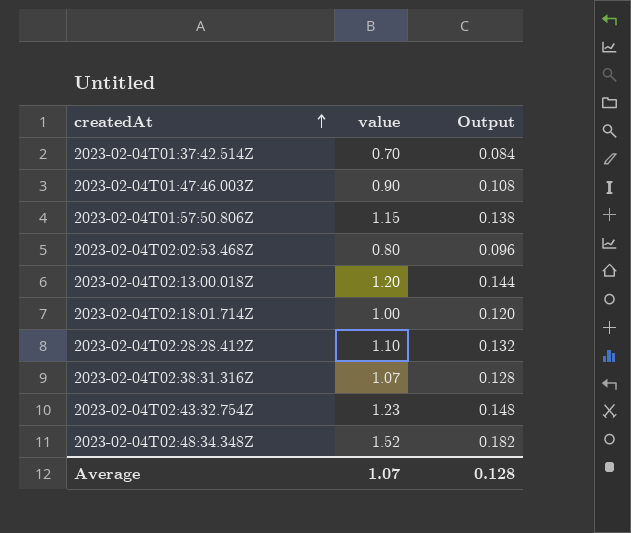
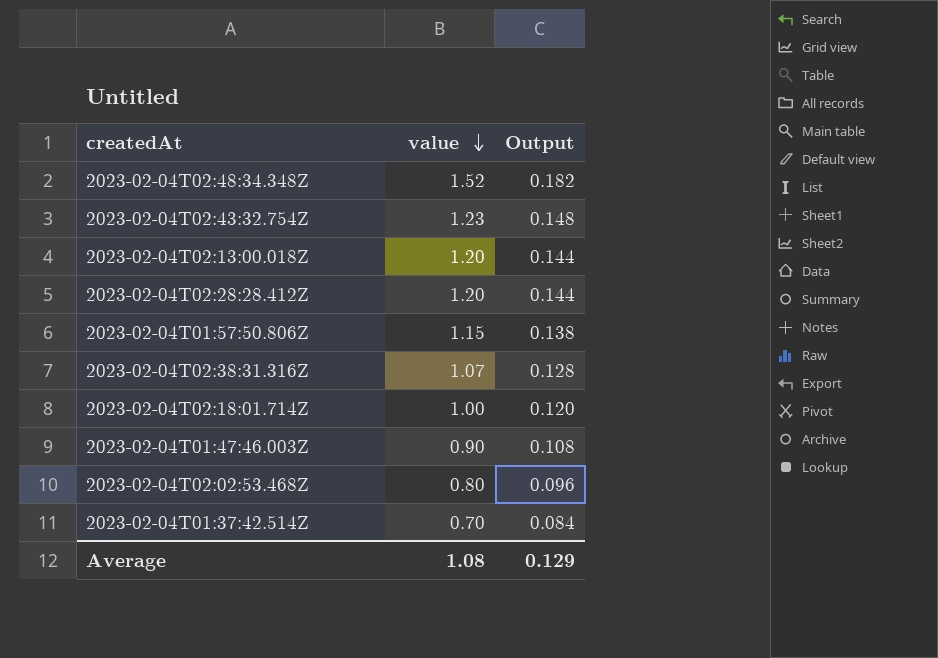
row order: createdAt ascending -> value descending
2023-02-04T02:28:28.412Z | value: 1.10 -> 1.20
2023-02-04T02:28:28.412Z | Output: 0.132 -> 0.144
Average | value: 1.07 -> 1.08
Average | Output: 0.128 -> 0.129

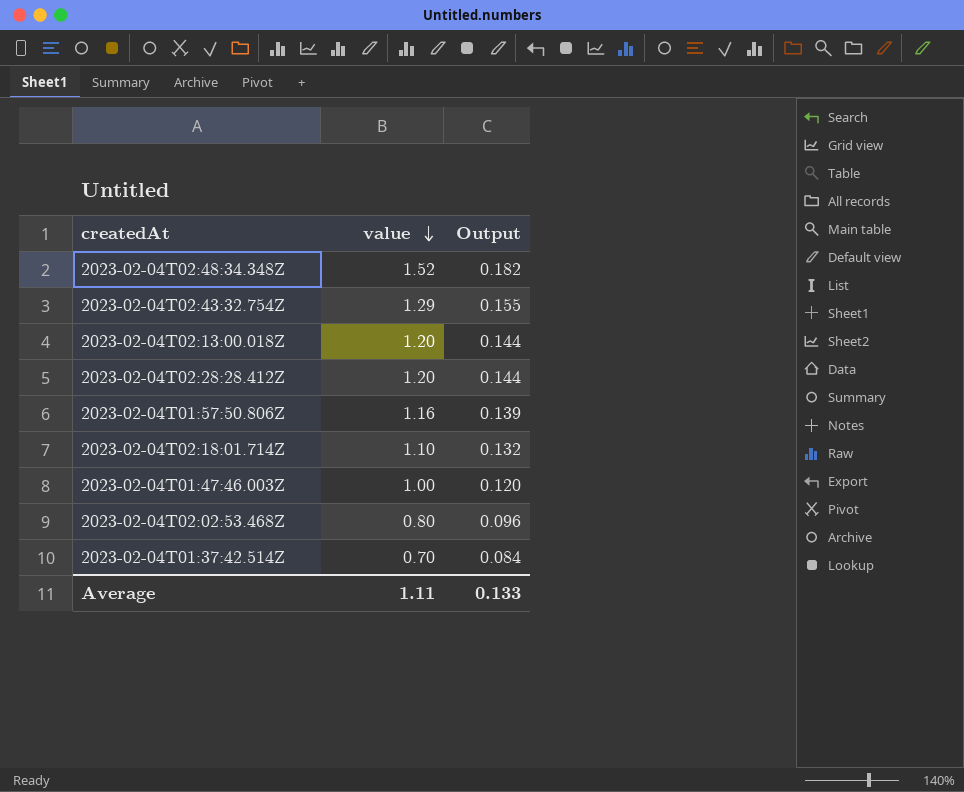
row 2023-02-04T02:38:31.316Z: 1.07 | 0.128 -> none
2023-02-04T02:43:32.754Z | value: 1.23 -> 1.29
2023-02-04T02:43:32.754Z | Output: 0.148 -> 0.155
2023-02-04T01:57:50.806Z | value: 1.15 -> 1.16
2023-02-04T01:57:50.806Z | Output: 0.138 -> 0.139
2023-02-04T02:18:01.714Z | value: 1.00 -> 1.10
2023-02-04T02:18:01.714Z | Output: 0.120 -> 0.132
2023-02-04T01:47:46.003Z | value: 0.90 -> 1.00
2023-02-04T01:47:46.003Z | Output: 0.108 -> 0.120
Average | value: 1.08 -> 1.11
Average | Output: 0.129 -> 0.133

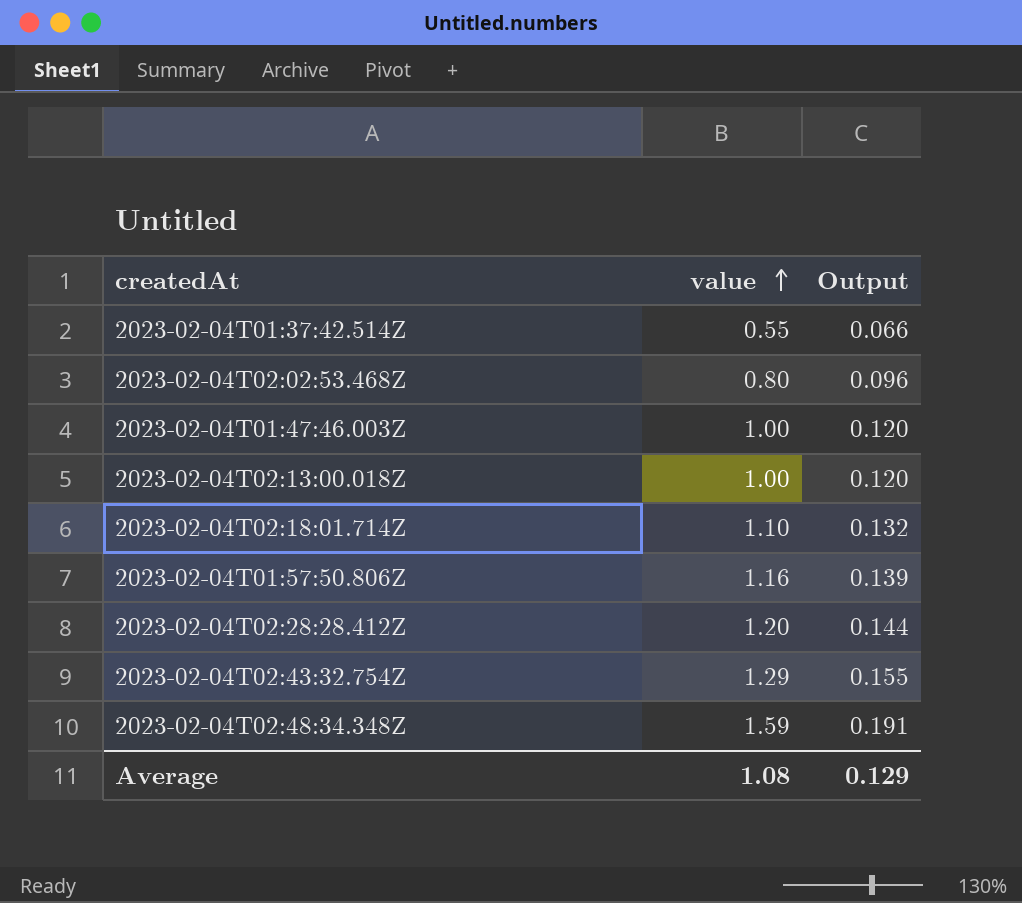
row order: value descending -> value ascending
2023-02-04T01:37:42.514Z | value: 0.70 -> 0.55
2023-02-04T01:37:42.514Z | Output: 0.084 -> 0.066
2023-02-04T02:13:00.018Z | value: 1.20 -> 1.00
2023-02-04T02:13:00.018Z | Output: 0.144 -> 0.120
2023-02-04T02:48:34.348Z | value: 1.52 -> 1.59
2023-02-04T02:48:34.348Z | Output: 0.182 -> 0.191
Average | value: 1.11 -> 1.08
Average | Output: 0.133 -> 0.129

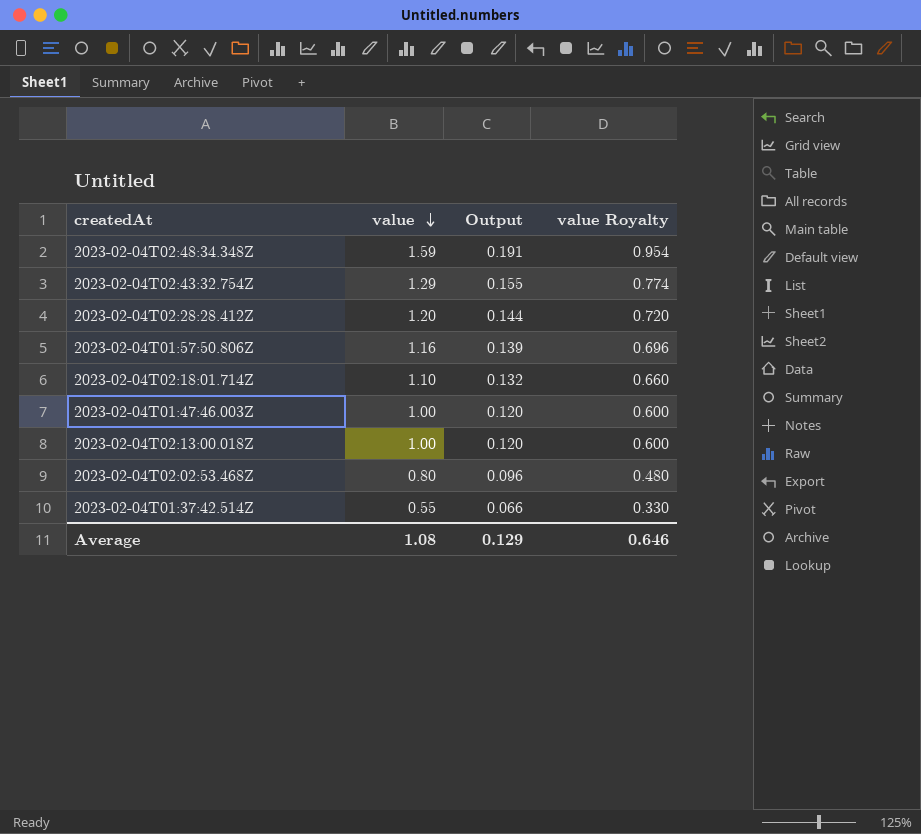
row order: value ascending -> value descending
column value Royalty | formula: none -> [value] * 0.6

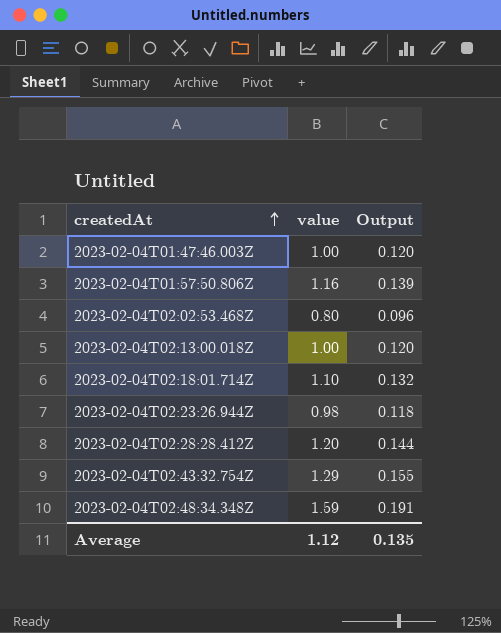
row order: value descending -> createdAt ascending
column value Royalty | formula: [value] * 0.6 -> none
row 2023-02-04T01:37:42.514Z: 0.55 | 0.066 | 0.330 -> none
row 2023-02-04T02:23:26.944Z: none -> 0.98 | 0.118
Average | value: 1.08 -> 1.12
Average | Output: 0.129 -> 0.135

